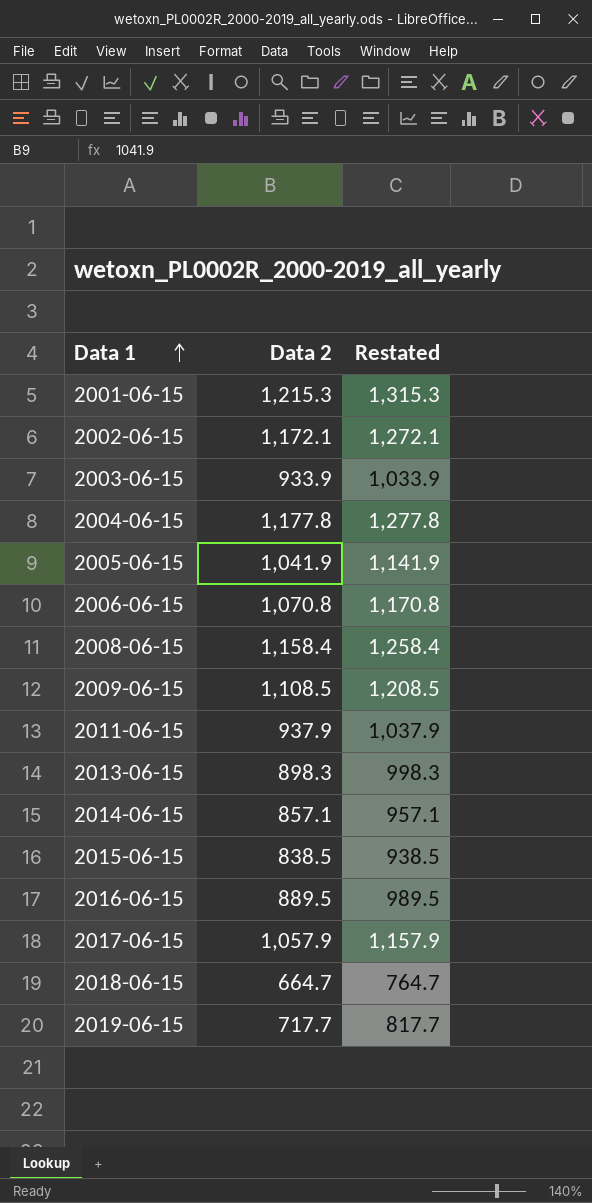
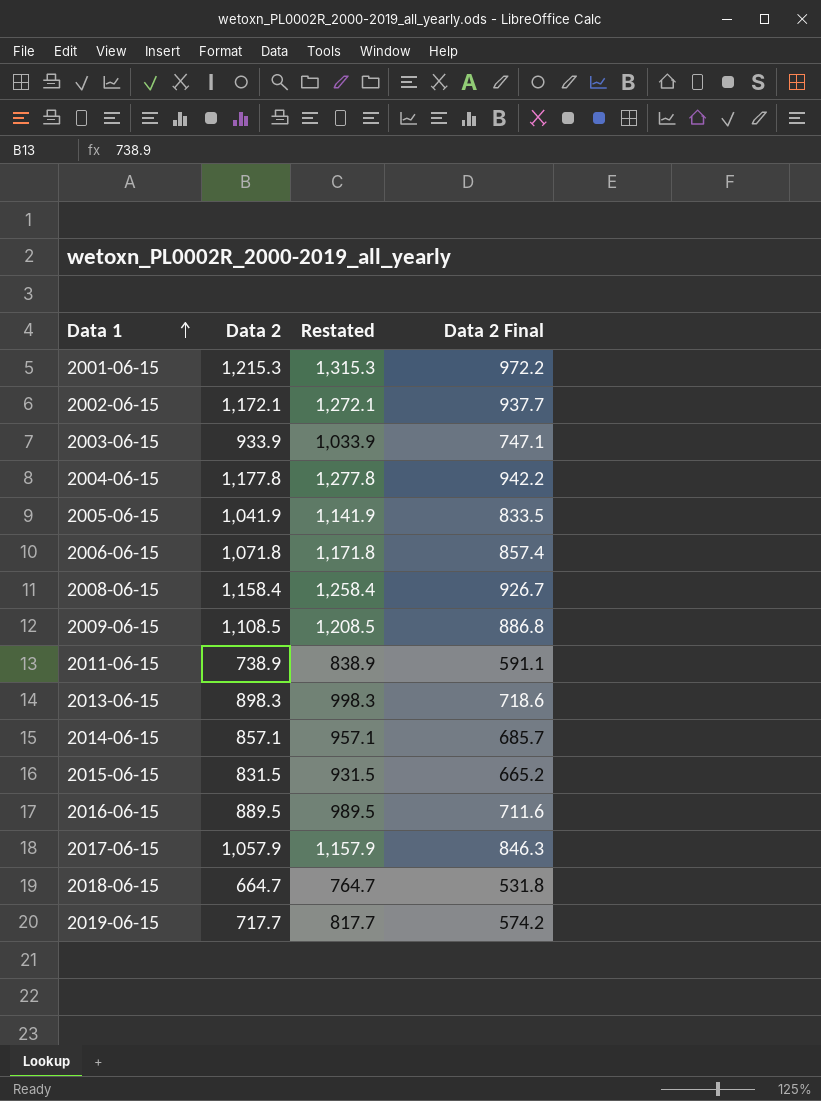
column Data 2 Final | formula: none -> [Data 2] * 0.8
2006-06-15 | Data 2: 1,070.8 -> 1,071.8
2006-06-15 | Restated: 1,170.8 -> 1,171.8
2011-06-15 | Data 2: 937.9 -> 738.9
2011-06-15 | Restated: 1,037.9 -> 838.9
2015-06-15 | Data 2: 838.5 -> 831.5
2015-06-15 | Restated: 938.5 -> 931.5

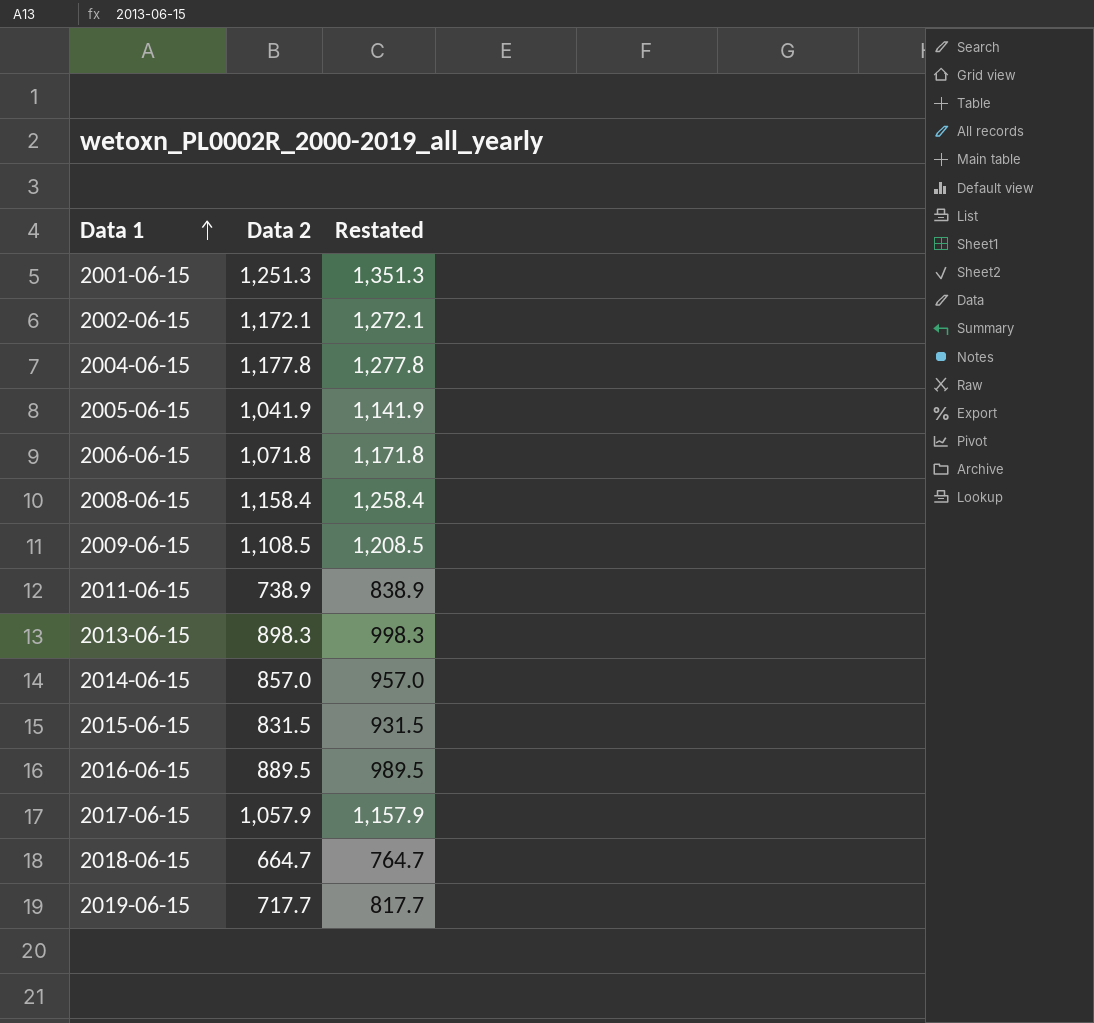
column Data 2 Final | formula: [Data 2] * 0.8 -> none
row 2003-06-15: 933.9 | 1,033.9 | 747.1 -> none
2001-06-15 | Data 2: 1,215.3 -> 1,251.3
2001-06-15 | Restated: 1,315.3 -> 1,351.3
2014-06-15 | Data 2: 857.1 -> 857.0
2014-06-15 | Restated: 957.1 -> 957.0

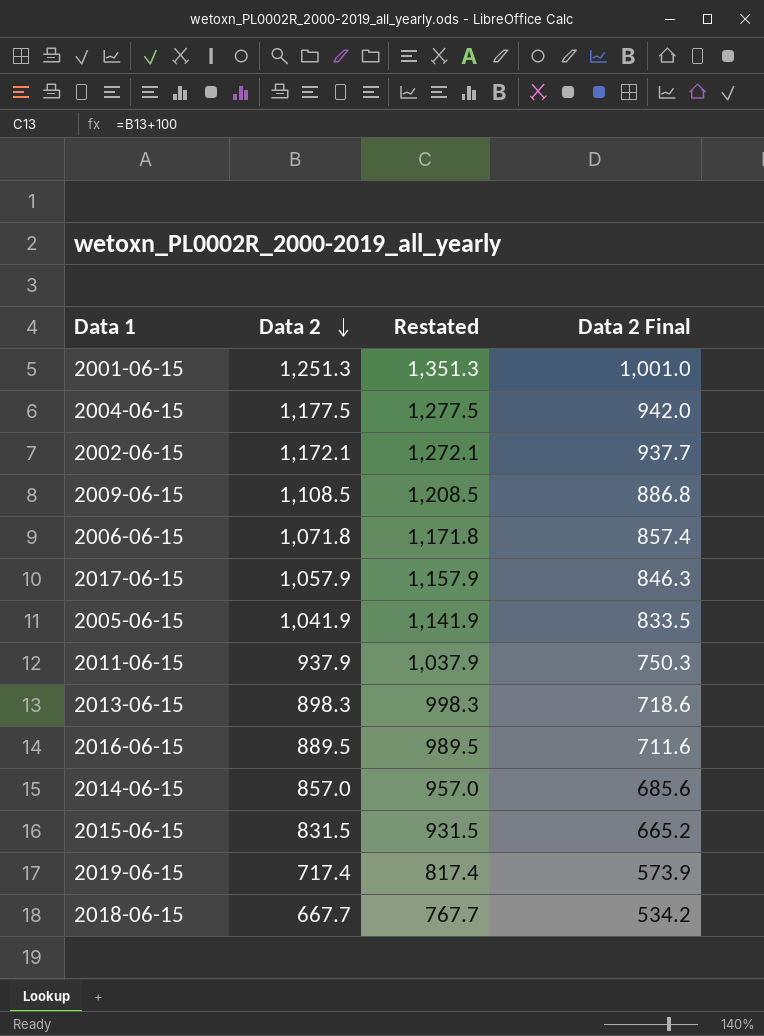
row order: Data 1 ascending -> Data 2 descending
column Data 2 Final | formula: none -> [Data 2] * 0.8
row 2008-06-15: 1,158.4 | 1,258.4 -> none
2004-06-15 | Data 2: 1,177.8 -> 1,177.5
2004-06-15 | Restated: 1,277.8 -> 1,277.5
2011-06-15 | Data 2: 738.9 -> 937.9
2011-06-15 | Restated: 838.9 -> 1,037.9
2019-06-15 | Data 2: 717.7 -> 717.4
2019-06-15 | Restated: 817.7 -> 817.4
2018-06-15 | Data 2: 664.7 -> 667.7
2018-06-15 | Restated: 764.7 -> 767.7

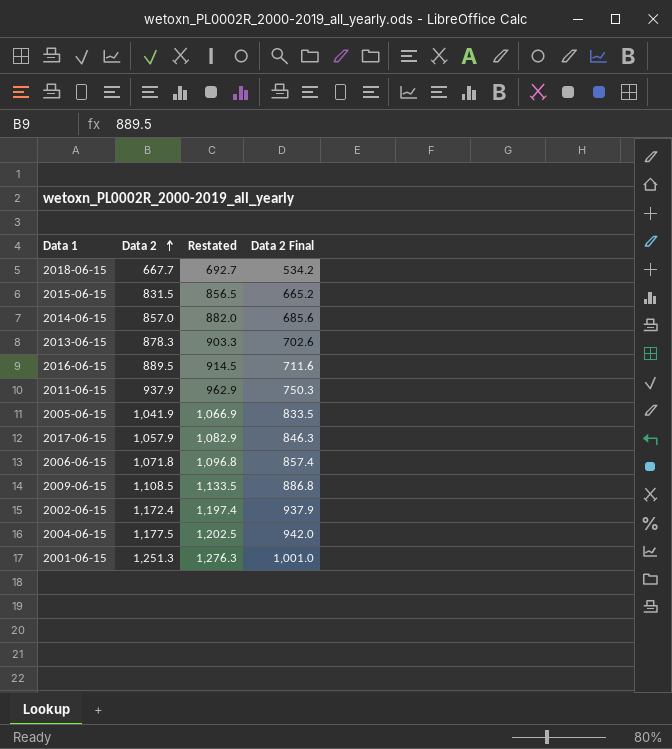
row order: Data 2 descending -> Data 2 ascending
column Restated | formula: [Data 2] + 100 -> [Data 2] + 25
row 2019-06-15: 717.4 | 817.4 | 573.9 -> none
2013-06-15 | Data 2: 898.3 -> 878.3
2013-06-15 | Data 2 Final: 718.6 -> 702.6
2002-06-15 | Data 2: 1,172.1 -> 1,172.4
2002-06-15 | Data 2 Final: 937.7 -> 937.9

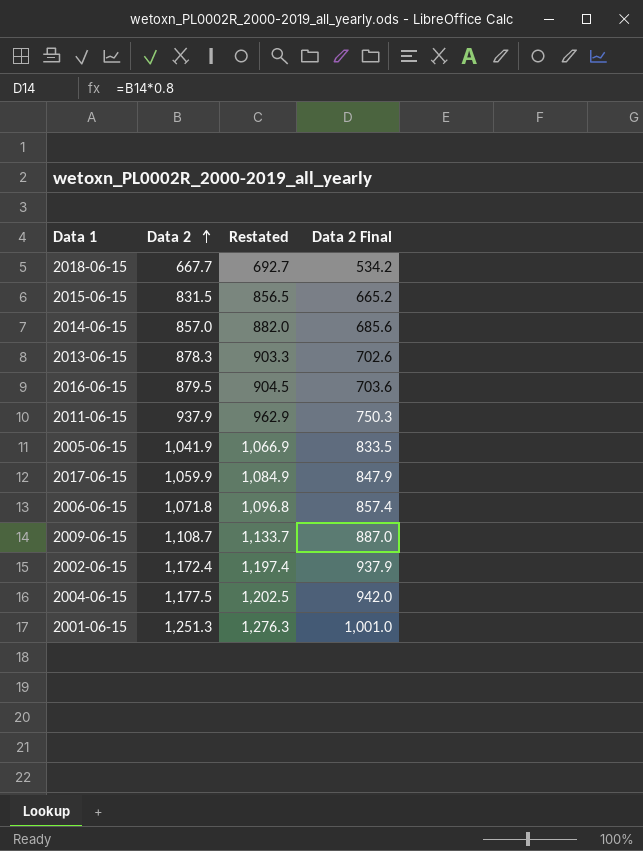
2016-06-15 | Data 2: 889.5 -> 879.5
2016-06-15 | Restated: 914.5 -> 904.5
2016-06-15 | Data 2 Final: 711.6 -> 703.6
2017-06-15 | Data 2: 1,057.9 -> 1,059.9
2017-06-15 | Restated: 1,082.9 -> 1,084.9
2017-06-15 | Data 2 Final: 846.3 -> 847.9
2009-06-15 | Data 2: 1,108.5 -> 1,108.7
2009-06-15 | Restated: 1,133.5 -> 1,133.7
2009-06-15 | Data 2 Final: 886.8 -> 887.0

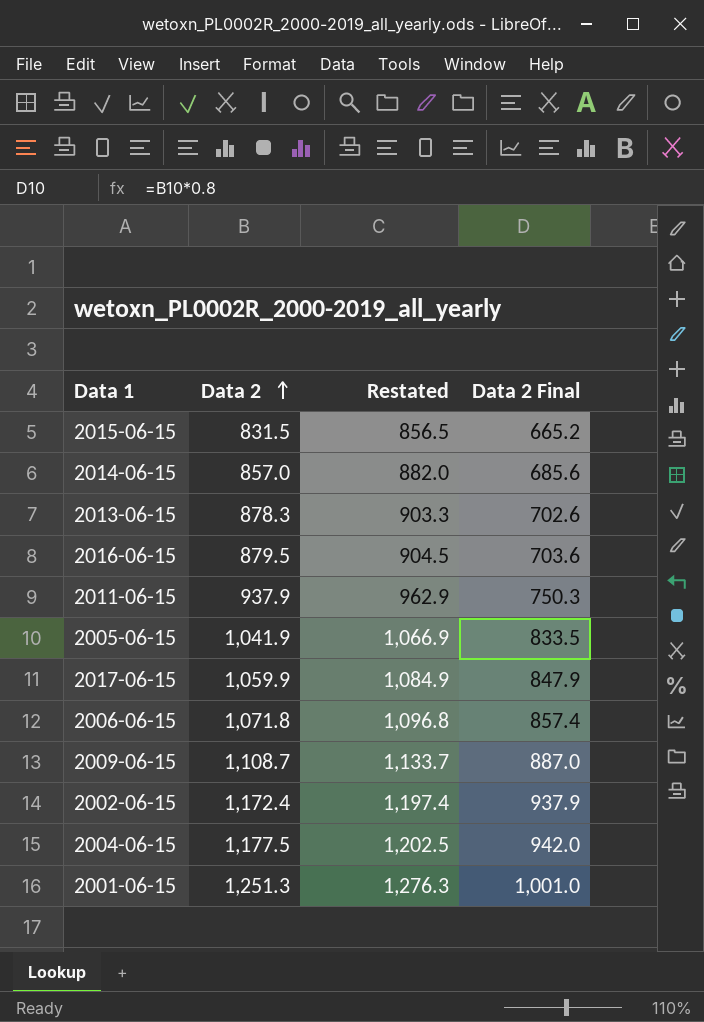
row 2018-06-15: 667.7 | 692.7 | 534.2 -> none

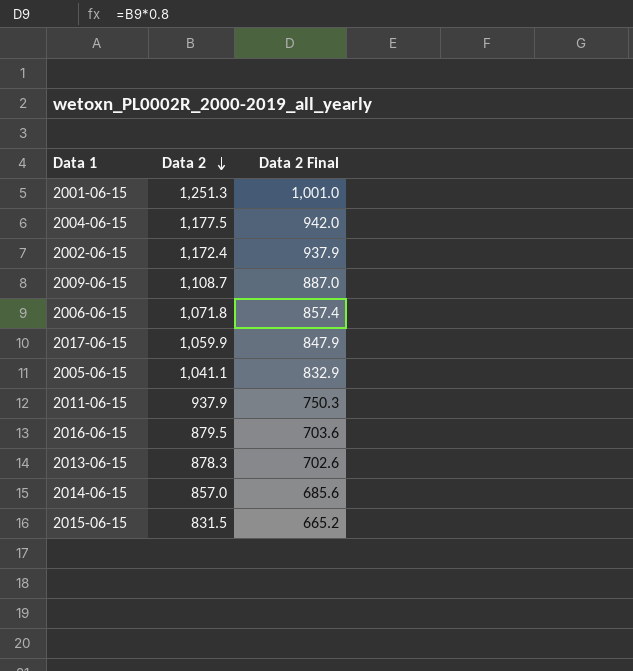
row order: Data 2 ascending -> Data 2 descending
column Restated | formula: [Data 2] + 25 -> none
2005-06-15 | Data 2: 1,041.9 -> 1,041.1
2005-06-15 | Data 2 Final: 833.5 -> 832.9

